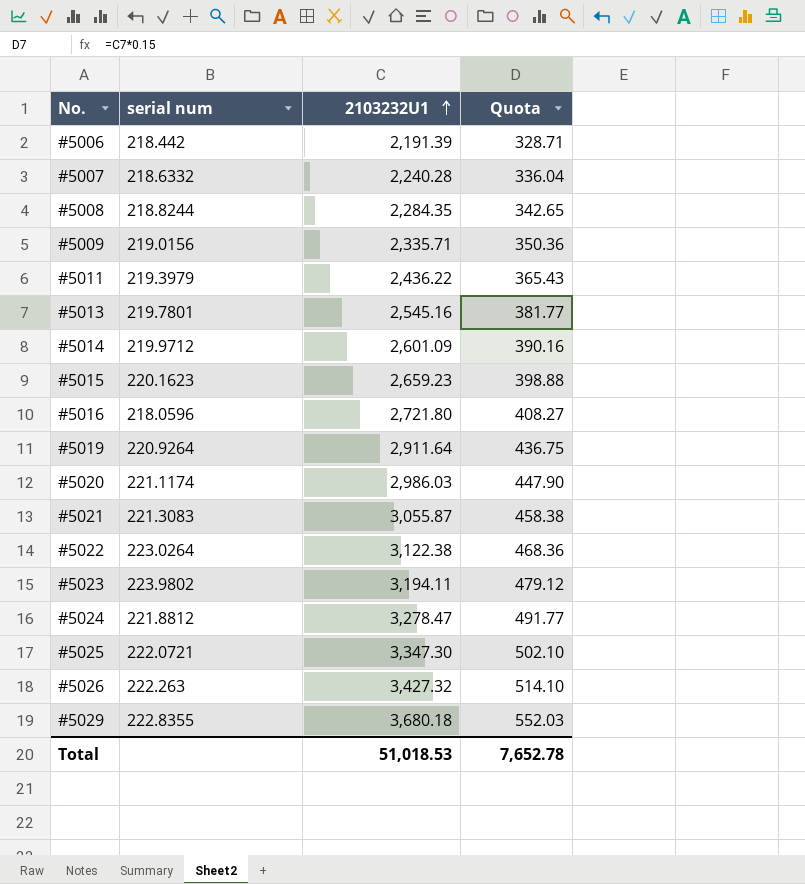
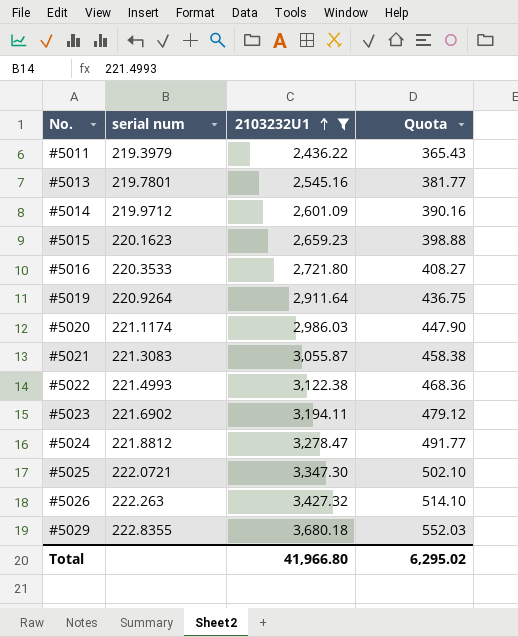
filter: none -> 2103232U1 >= 2,436.22
#5016 | serial num: 218.0596 -> 220.3533
#5022 | serial num: 223.0264 -> 221.4993
#5023 | serial num: 223.9802 -> 221.6902
Total | 2103232U1: 51,018.53 -> 41,966.80
Total | Quota: 7,652.78 -> 6,295.02

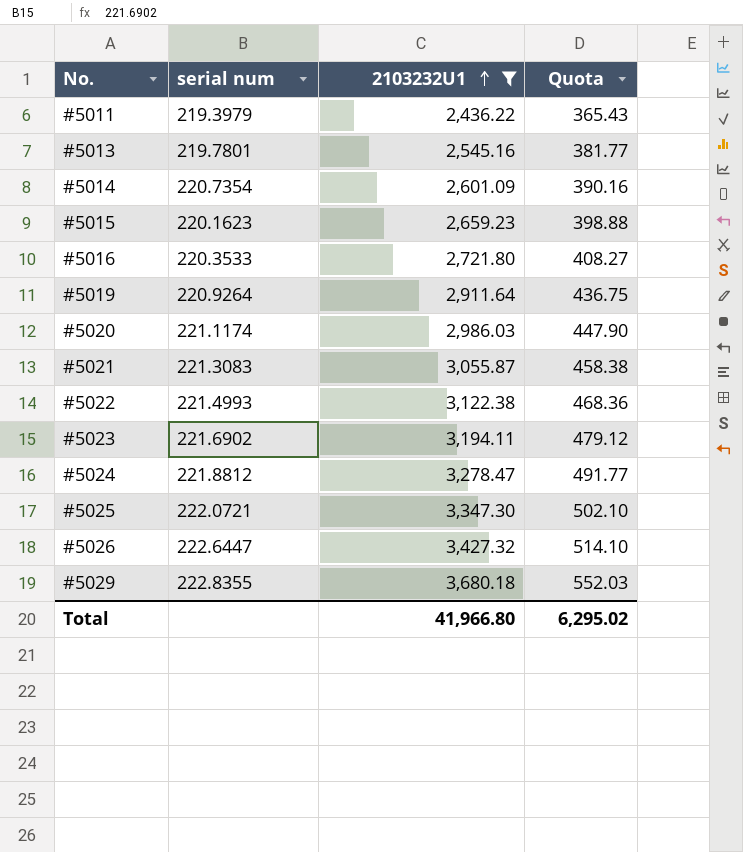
#5014 | serial num: 219.9712 -> 220.7354
#5026 | serial num: 222.263 -> 222.6447

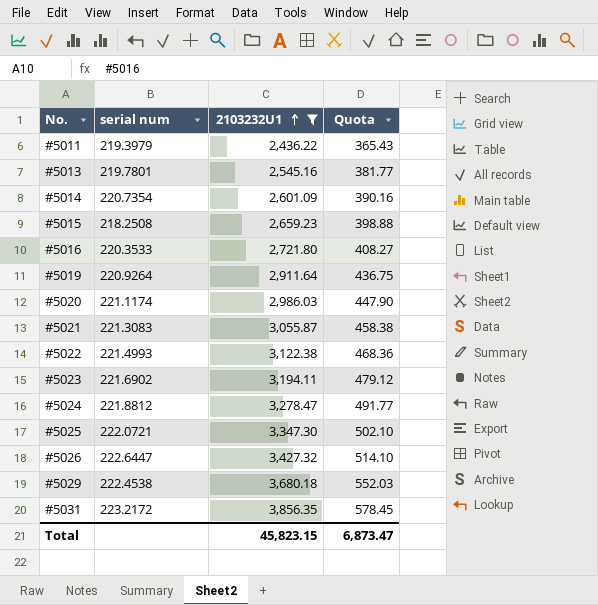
#5015 | serial num: 220.1623 -> 218.2508
#5029 | serial num: 222.8355 -> 222.4538
row #5031: none -> 223.2172 | 3,856.35 | 578.45
Total | 2103232U1: 41,966.80 -> 45,823.15
Total | Quota: 6,295.02 -> 6,873.47

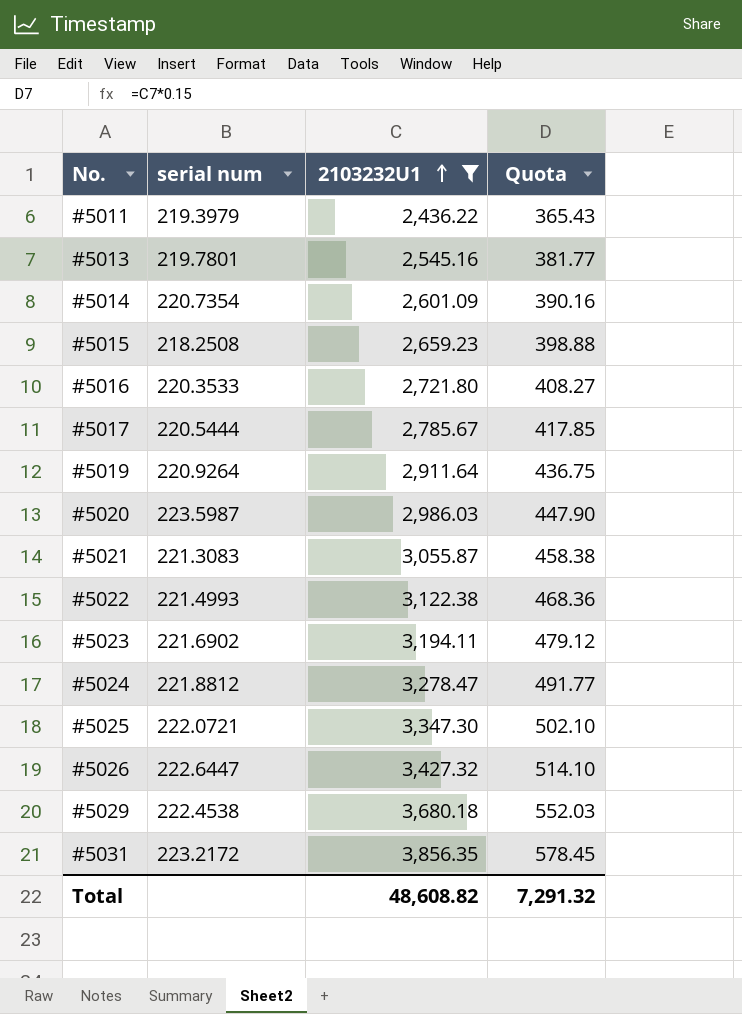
row #5017: none -> 220.5444 | 2,785.67 | 417.85
#5020 | serial num: 221.1174 -> 223.5987
Total | 2103232U1: 45,823.15 -> 48,608.82
Total | Quota: 6,873.47 -> 7,291.32

